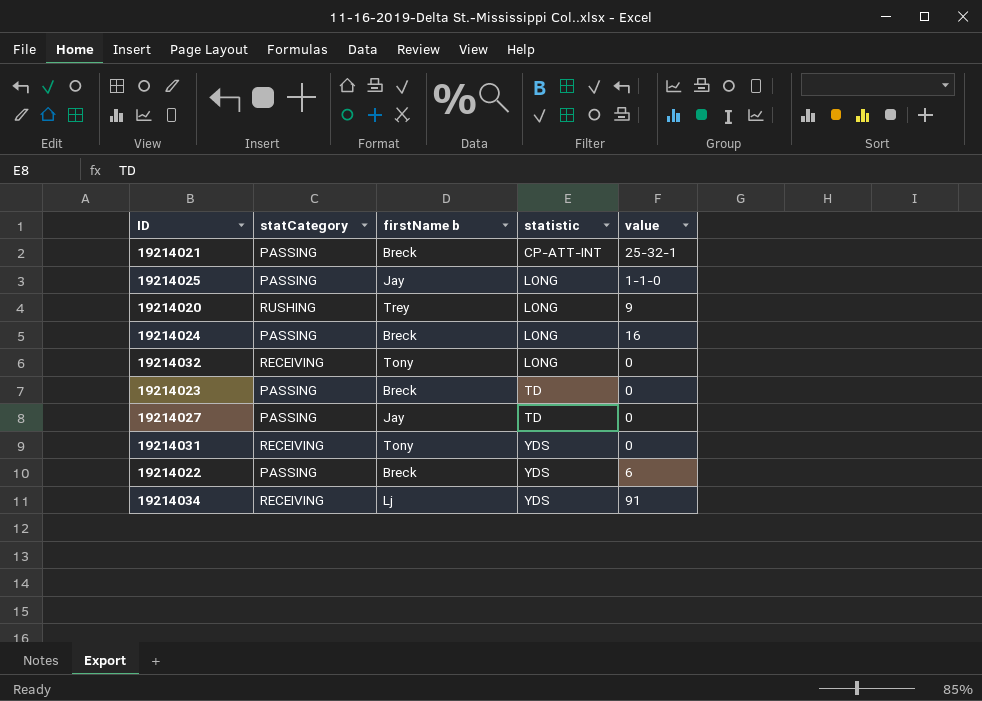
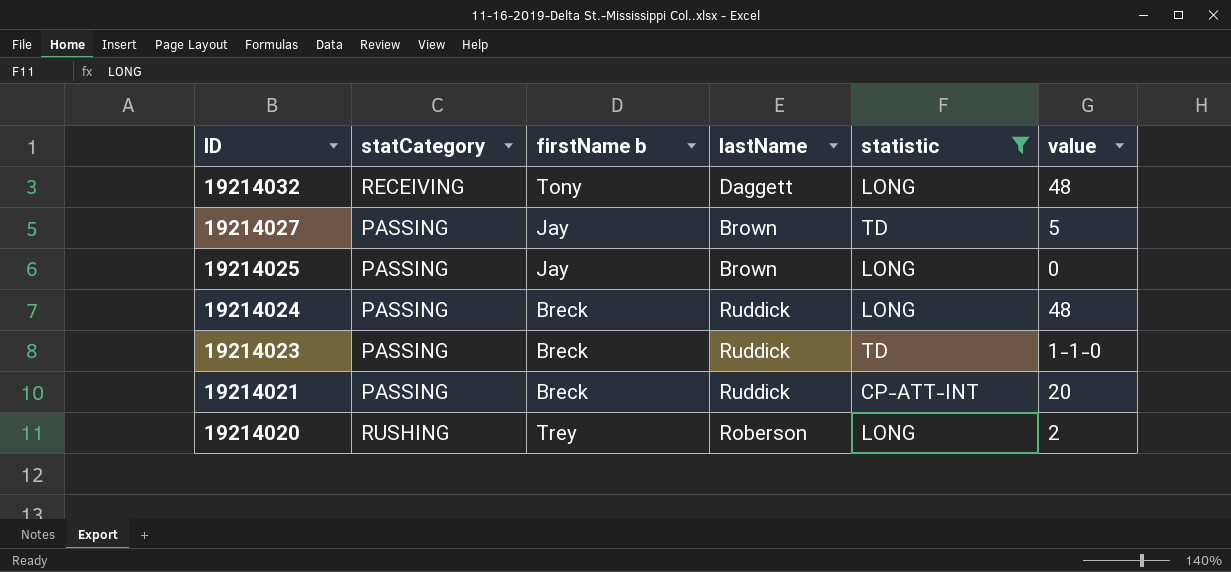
filter: none -> statistic != YDS
row order: statistic ascending -> ID descending
column lastName | position: none -> 4
19214032 | value: 0 -> 48
19214027 | value: 0 -> 5
19214025 | value: 1-1-0 -> 0
19214024 | value: 16 -> 48
19214023 | value: 0 -> 1-1-0
19214021 | value: 25-32-1 -> 20
19214020 | value: 9 -> 2

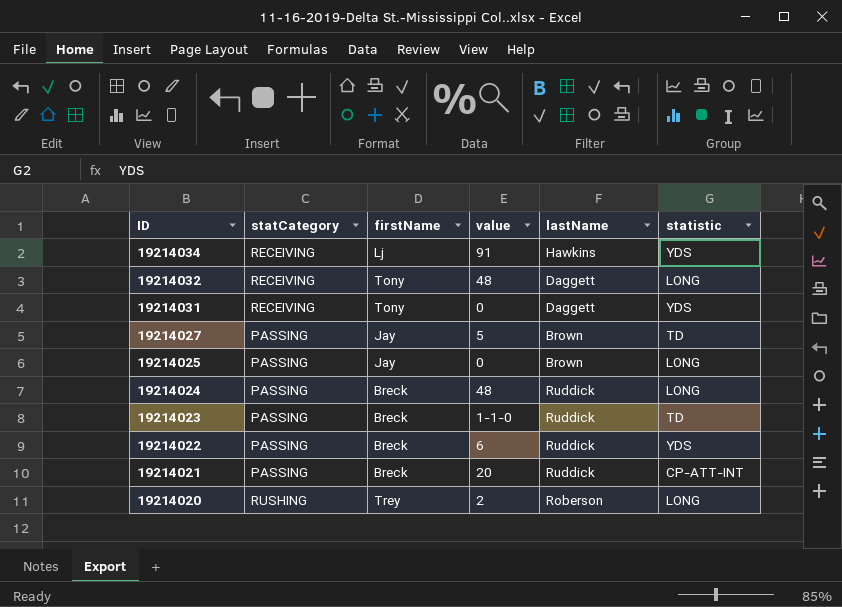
filter: statistic != YDS -> none
column name: firstName b -> firstName
column value | position: 6 -> 4

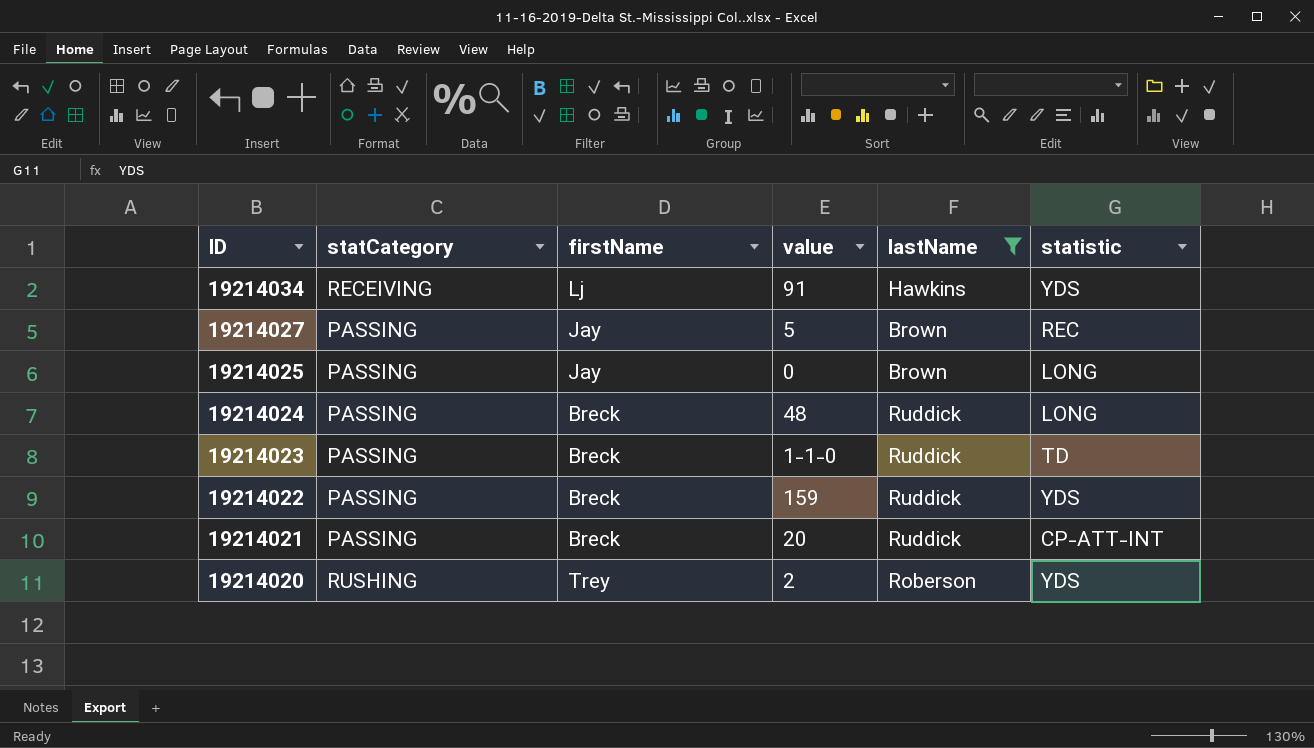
filter: none -> lastName != Daggett
19214027 | statistic: TD -> REC
19214022 | value: 6 -> 159
19214020 | statistic: LONG -> YDS

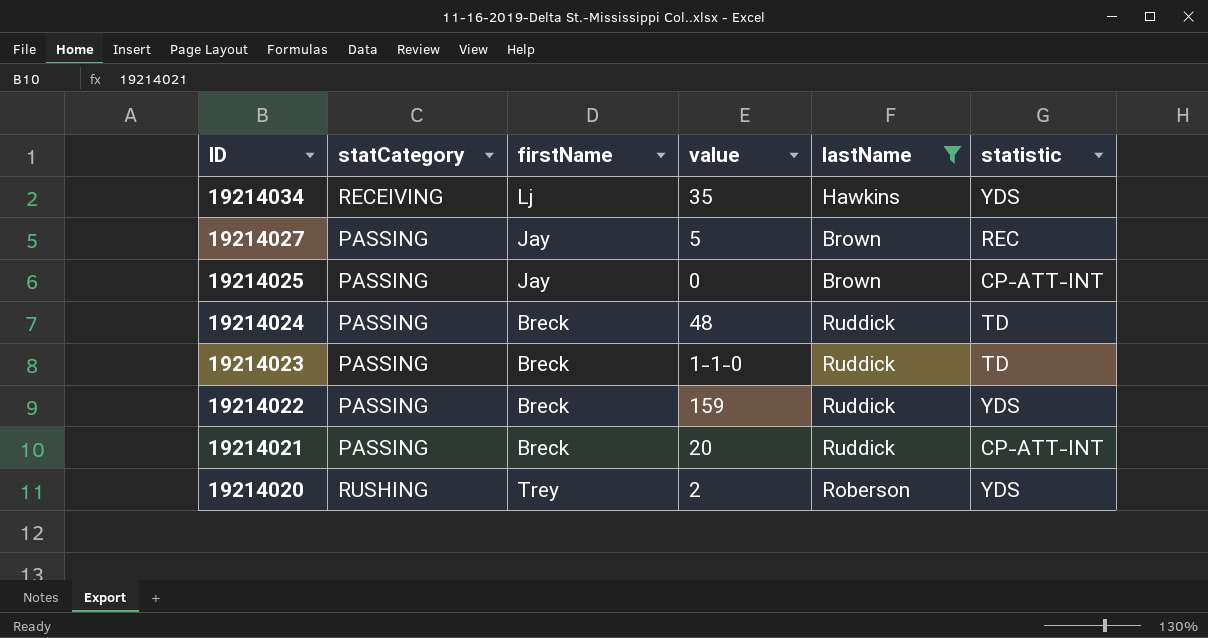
19214034 | value: 91 -> 35
19214025 | statistic: LONG -> CP-ATT-INT
19214024 | statistic: LONG -> TD

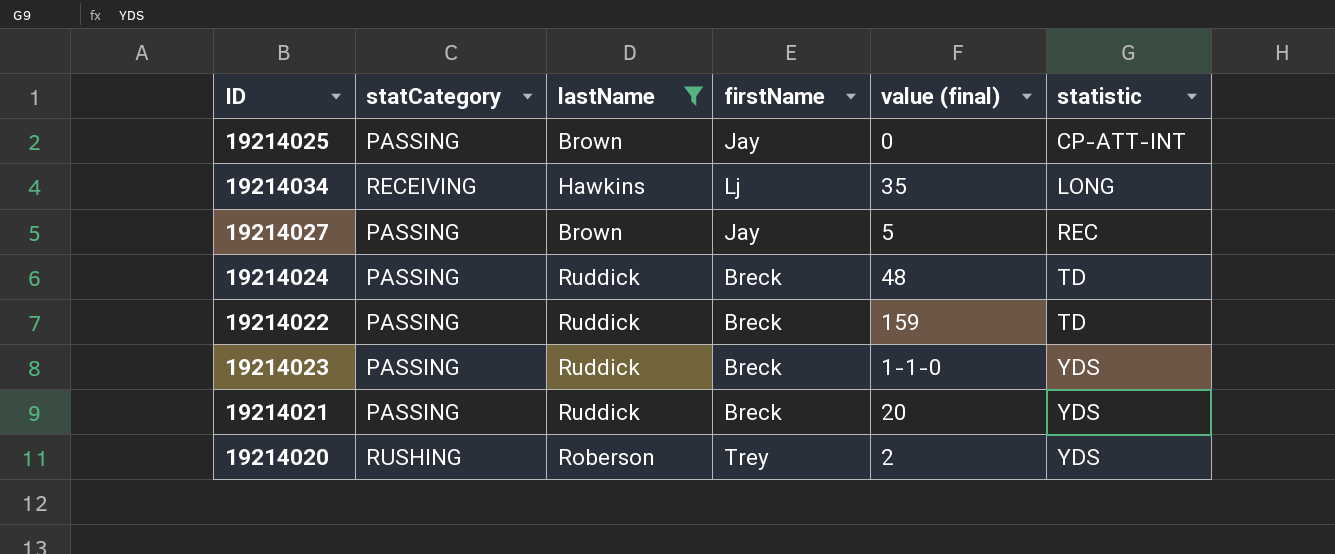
row order: ID descending -> statistic ascending
column lastName | position: 5 -> 3
column name: value -> value (final)
19214034 | statistic: YDS -> LONG
19214022 | statistic: YDS -> TD
19214023 | statistic: TD -> YDS
19214021 | statistic: CP-ATT-INT -> YDS

